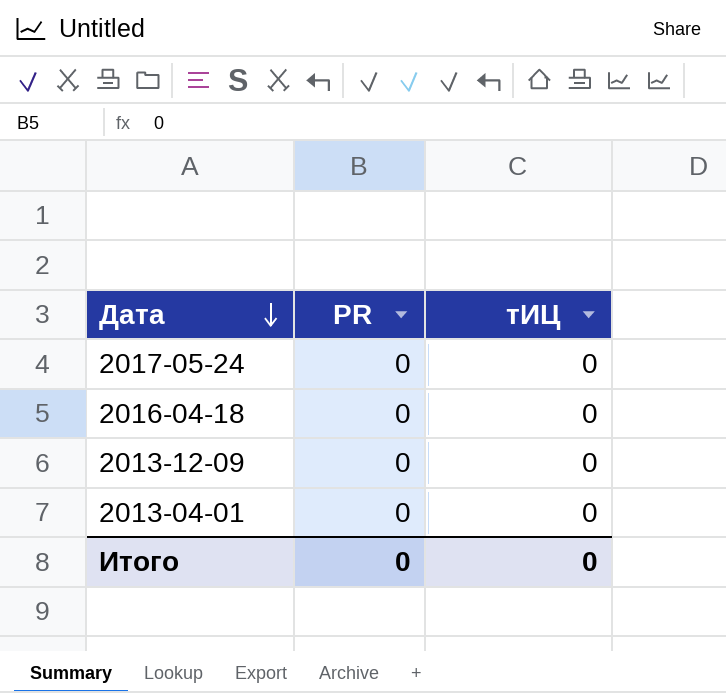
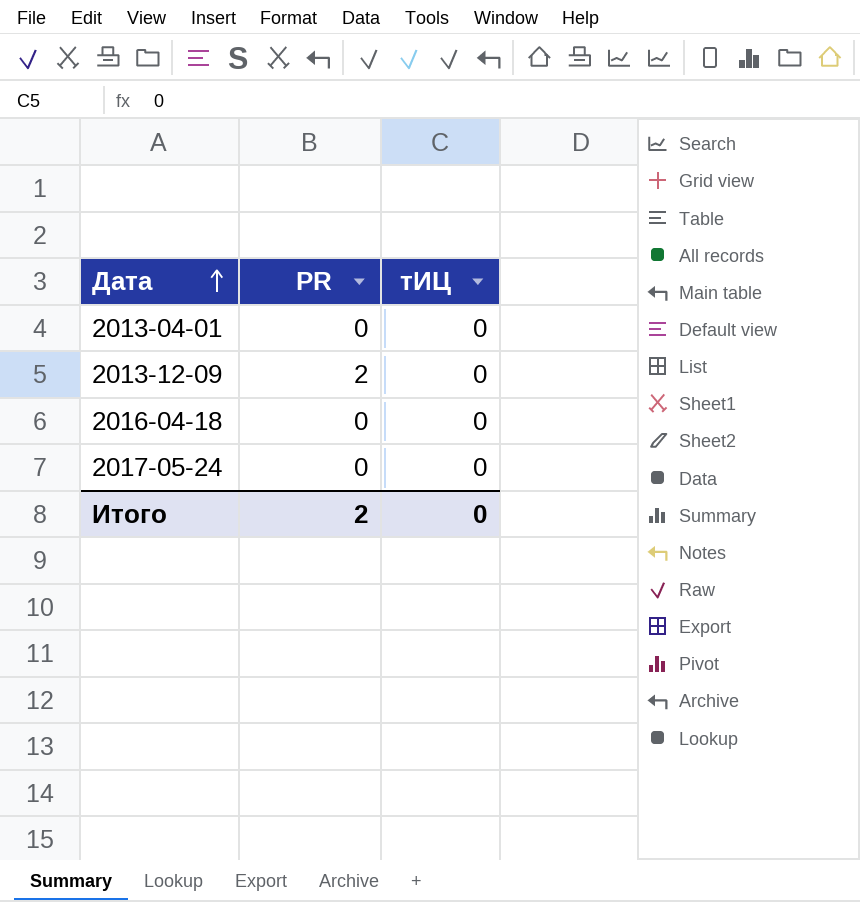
row order: Дата descending -> Дата ascending
2013-12-09 | PR: 0 -> 2
Итого | PR: 0 -> 2

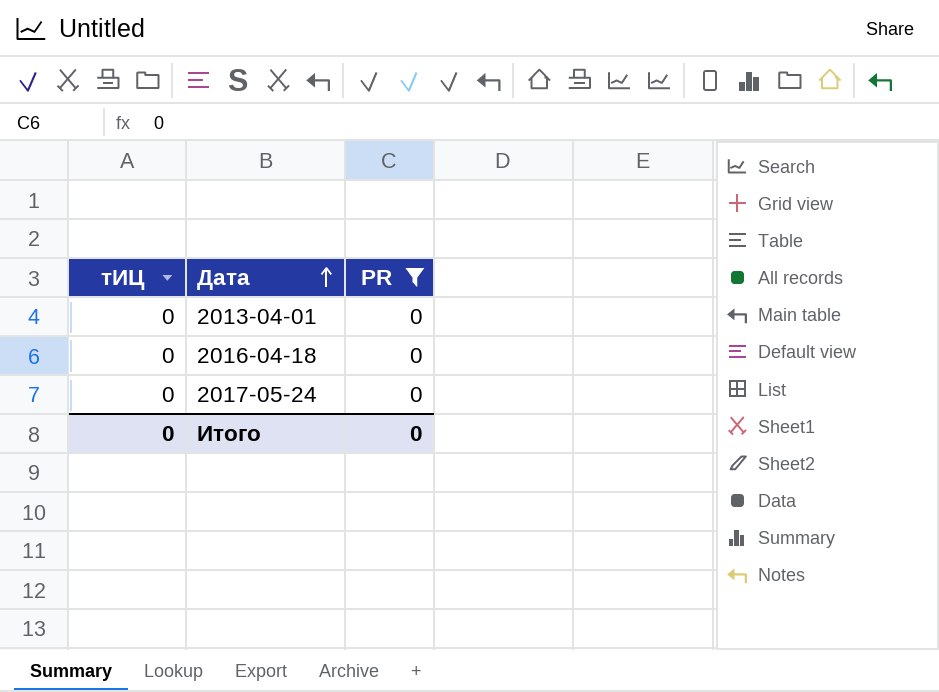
filter: none -> PR = 0
column тИЦ | position: 3 -> 1
Итого | PR: 2 -> 0

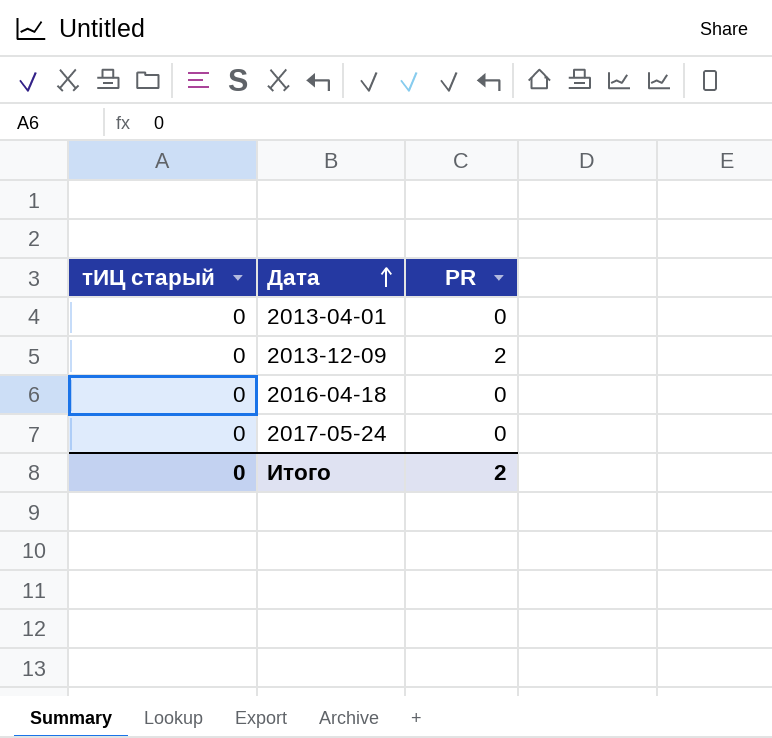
filter: PR = 0 -> none
column name: тИЦ -> тИЦ старый
Итого | PR: 0 -> 2

